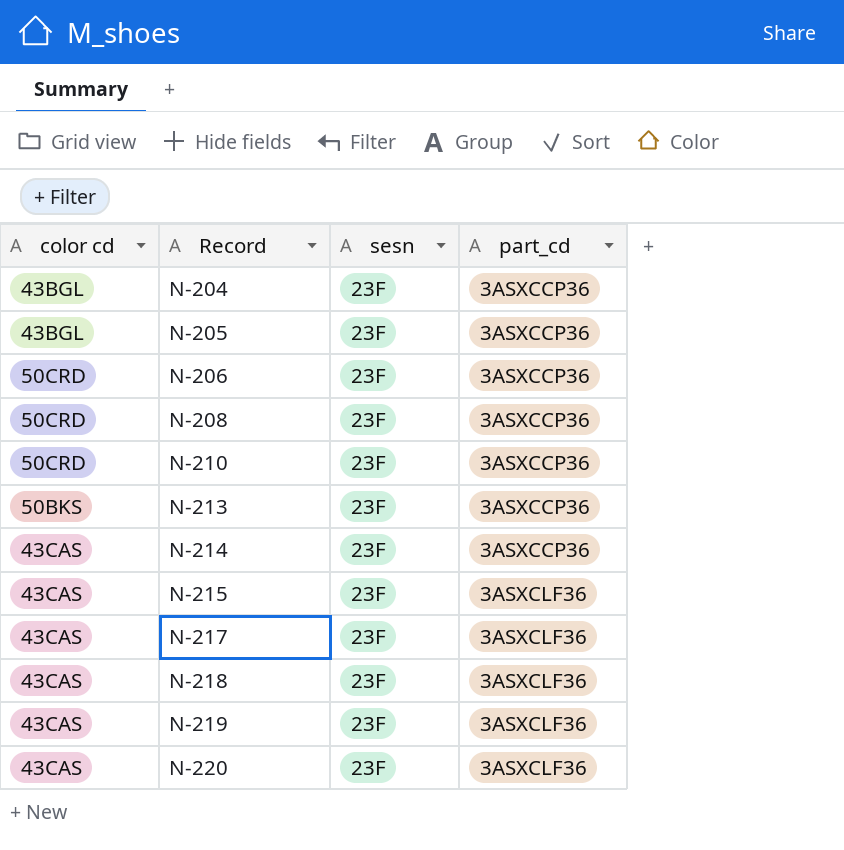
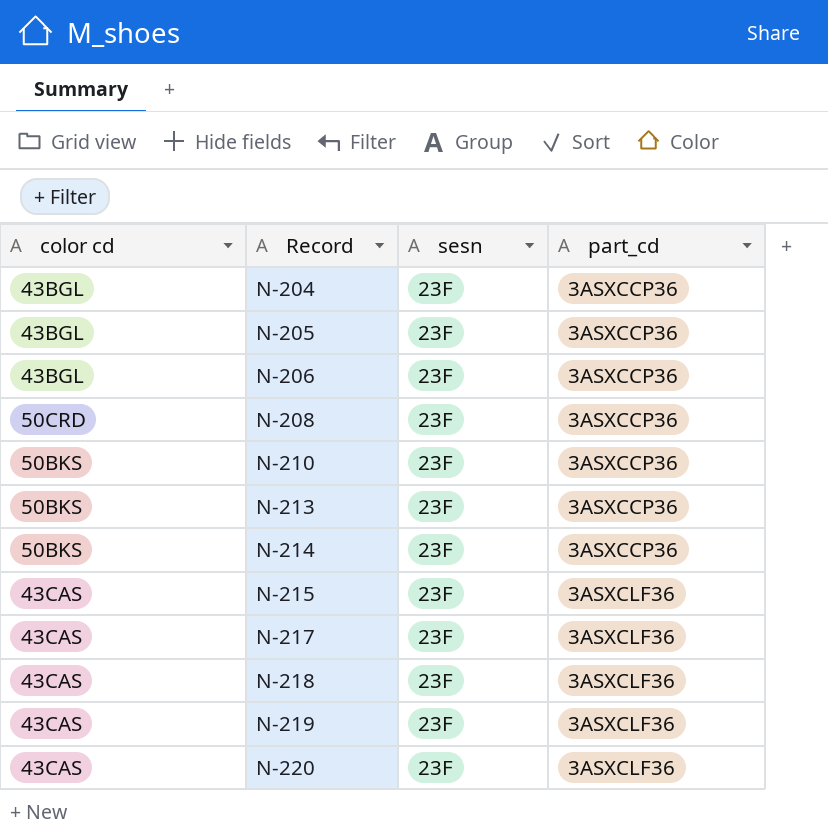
N-206 | color cd: 50CRD -> 43BGL
N-210 | color cd: 50CRD -> 50BKS
N-214 | color cd: 43CAS -> 50BKS

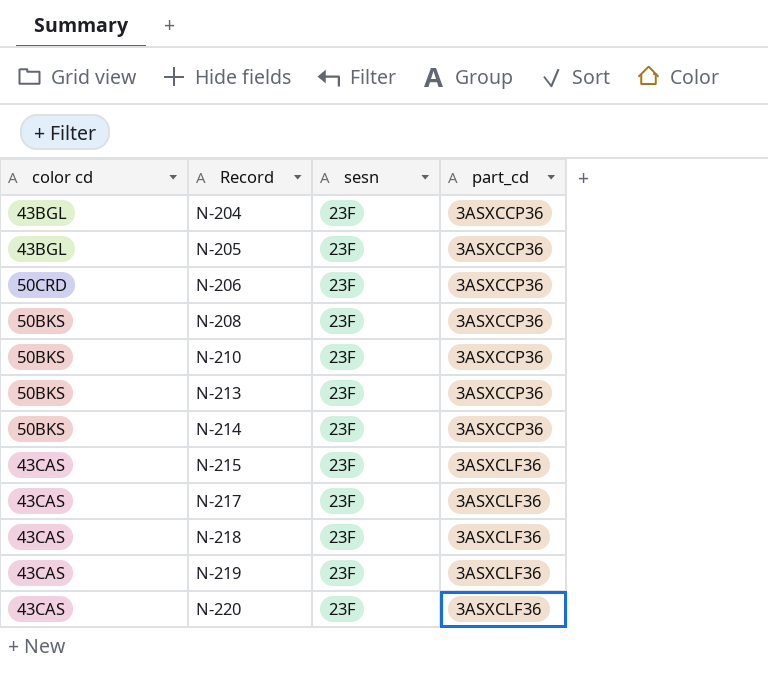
N-206 | color cd: 43BGL -> 50CRD
N-208 | color cd: 50CRD -> 50BKS

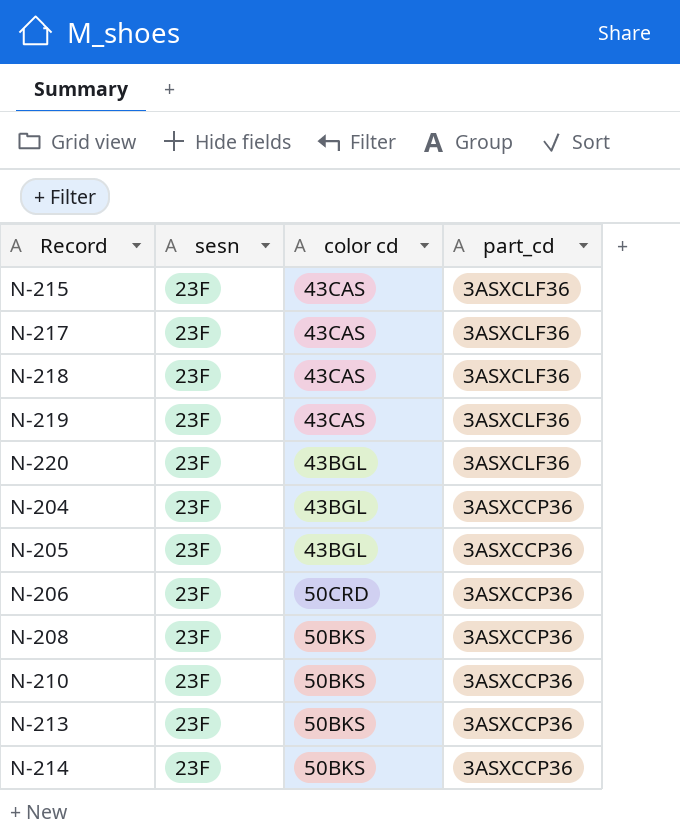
row order: Record ascending -> part_cd descending
column color cd | position: 1 -> 3
N-220 | color cd: 43CAS -> 43BGL

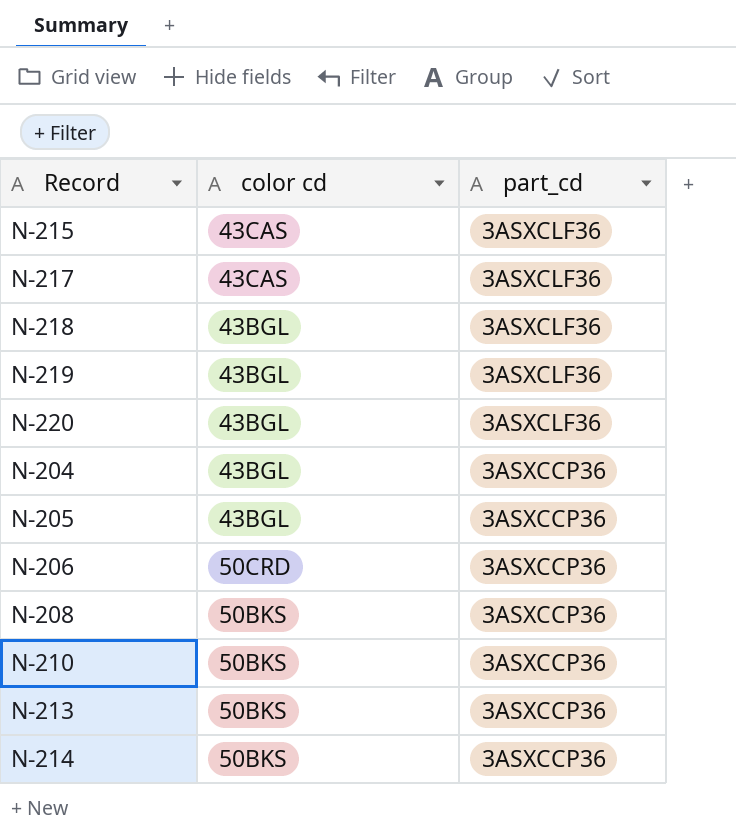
column sesn | position: 2 -> none
N-218 | color cd: 43CAS -> 43BGL
N-219 | color cd: 43CAS -> 43BGL

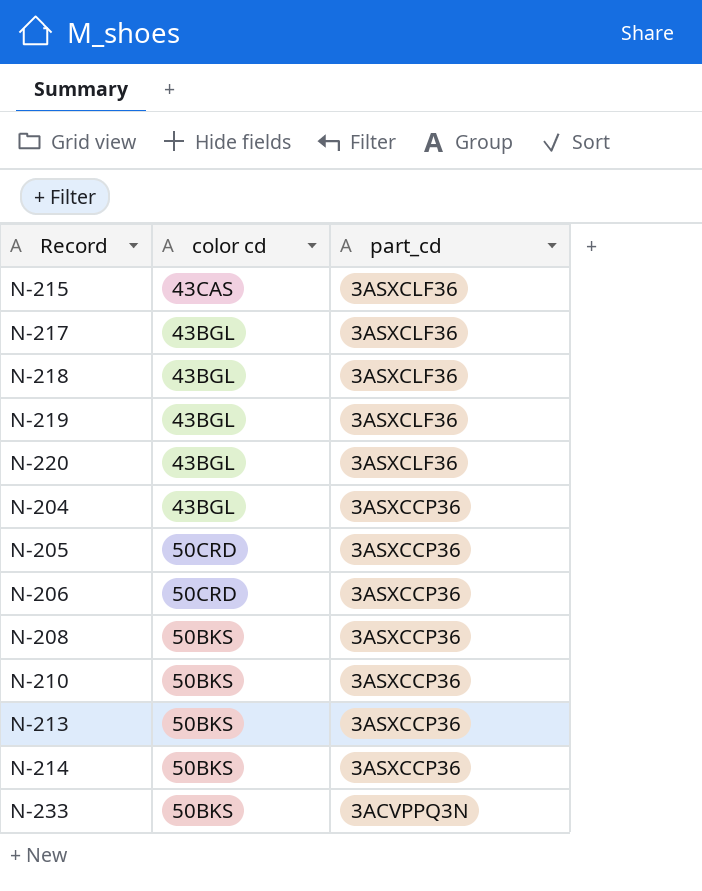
N-217 | color cd: 43CAS -> 43BGL
N-205 | color cd: 43BGL -> 50CRD
row N-233: none -> 50BKS | 3ACVPPQ3N

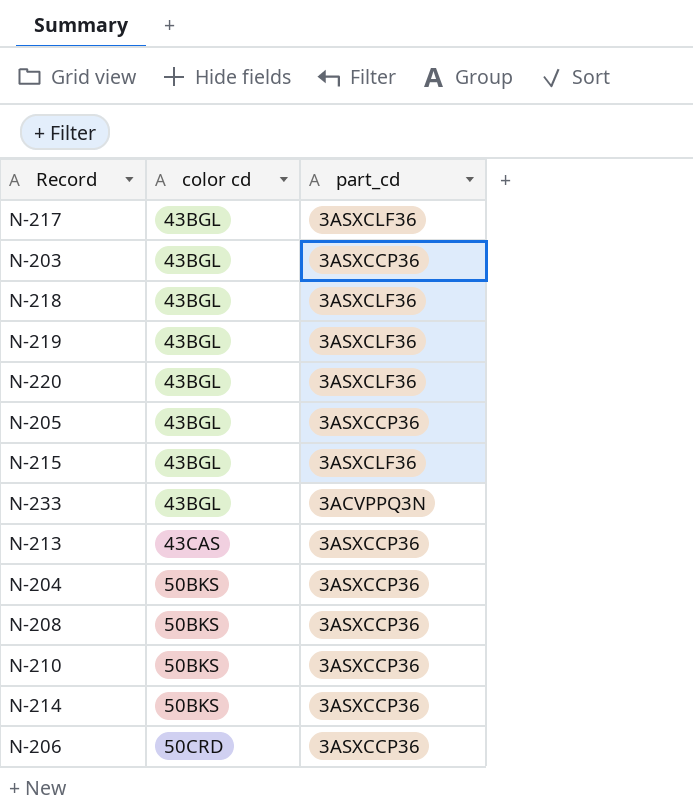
row order: part_cd descending -> color cd ascending
row N-203: none -> 43BGL | 3ASXCCP36
N-205 | color cd: 50CRD -> 43BGL
N-215 | color cd: 43CAS -> 43BGL
N-233 | color cd: 50BKS -> 43BGL
N-213 | color cd: 50BKS -> 43CAS
N-204 | color cd: 43BGL -> 50BKS

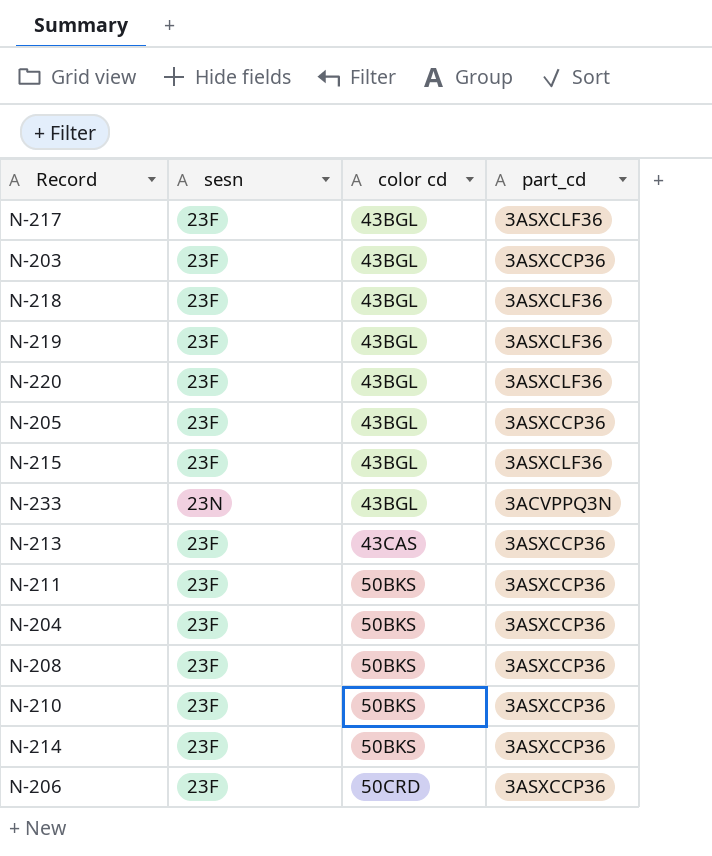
column sesn | position: none -> 2
row N-211: none -> 23F | 50BKS | 3ASXCCP36

